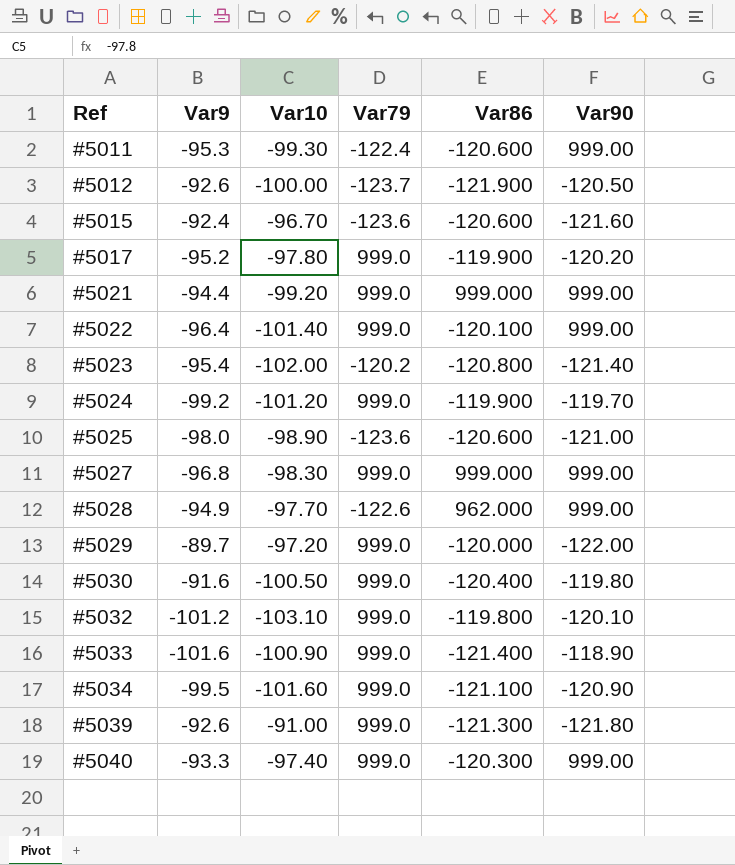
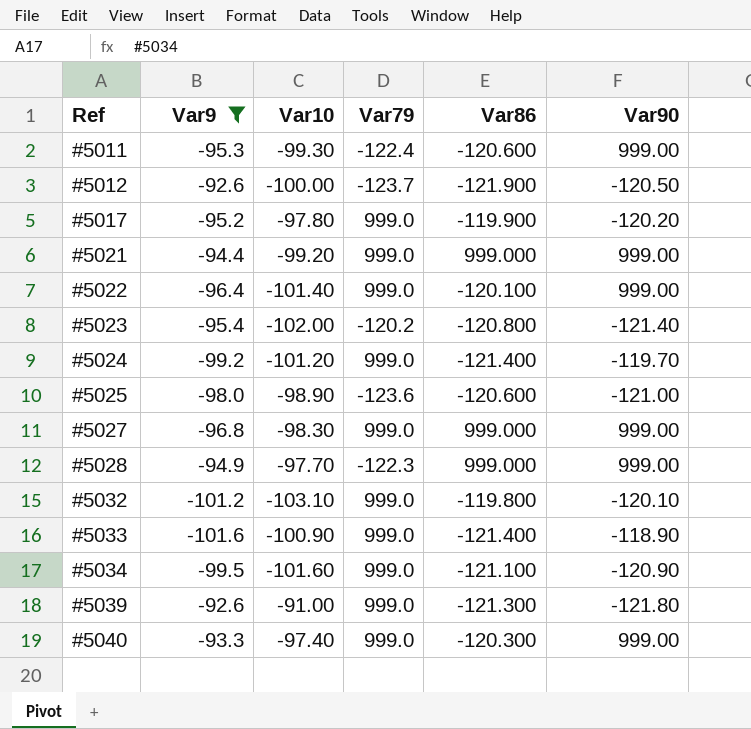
filter: none -> Var9 <= -92.6
#5024 | Var86: -119.900 -> -121.400
#5028 | Var79: -122.6 -> -122.3
#5028 | Var86: 962.000 -> 999.000

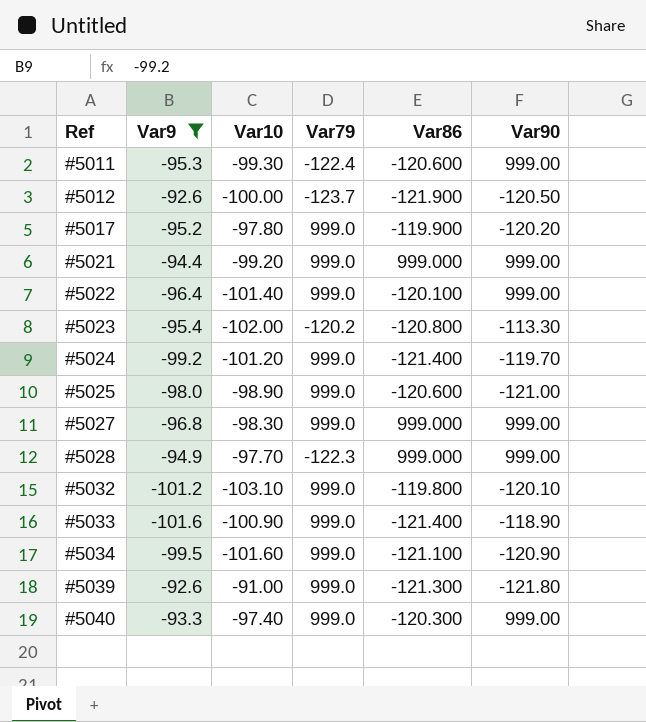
#5023 | Var90: -121.40 -> -113.30
#5025 | Var79: -123.6 -> 999.0

